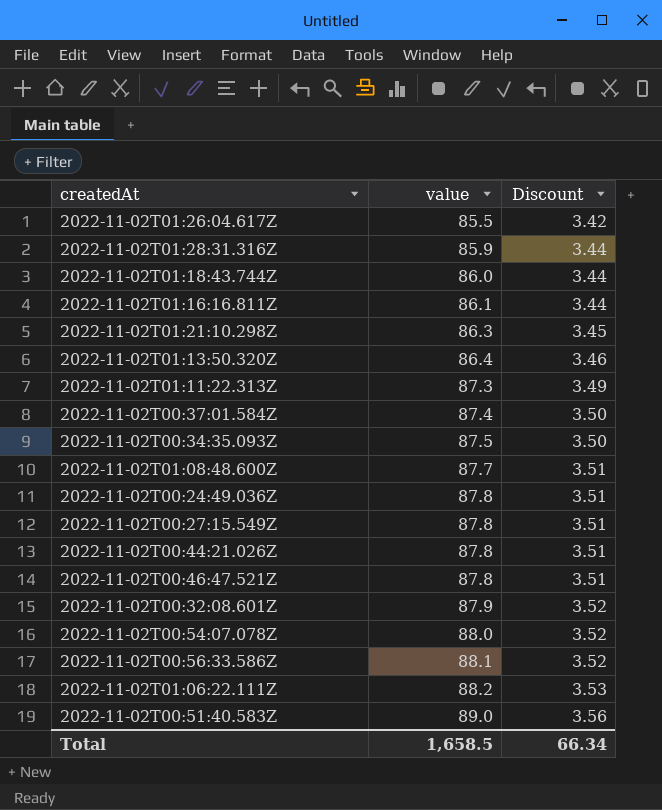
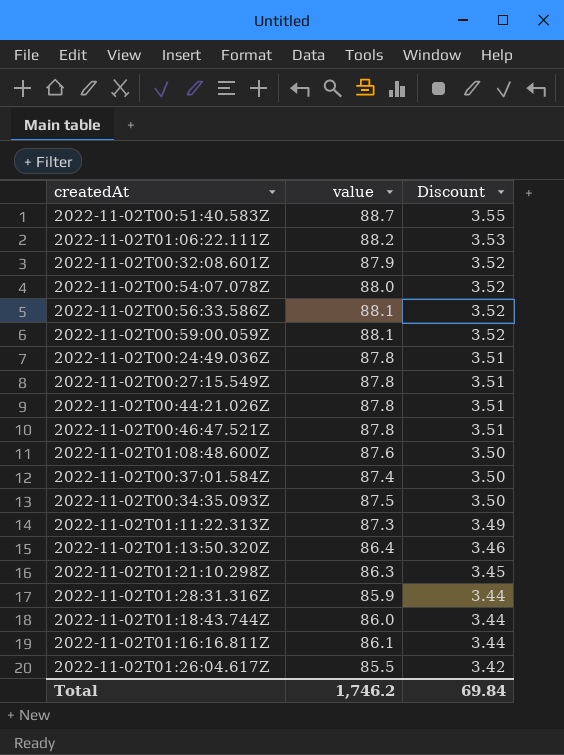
row order: value ascending -> Discount descending
2022-11-02T00:51:40.583Z | value: 89.0 -> 88.7
2022-11-02T00:51:40.583Z | Discount: 3.56 -> 3.55
row 2022-11-02T00:59:00.059Z: none -> 88.1 | 3.52
2022-11-02T01:08:48.600Z | value: 87.7 -> 87.6
2022-11-02T01:08:48.600Z | Discount: 3.51 -> 3.50
Total | value: 1,658.5 -> 1,746.2
Total | Discount: 66.34 -> 69.84

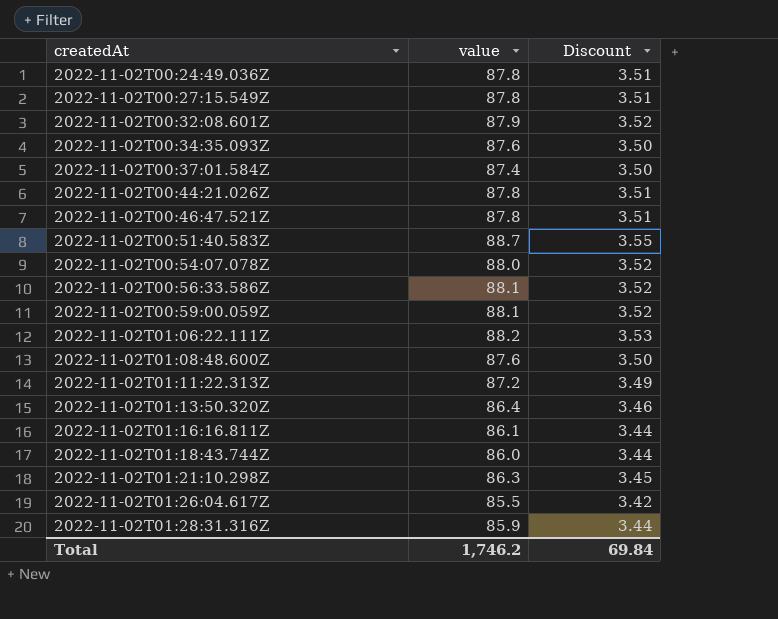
row order: Discount descending -> createdAt ascending
2022-11-02T00:34:35.093Z | value: 87.5 -> 87.6
2022-11-02T01:11:22.313Z | value: 87.3 -> 87.2

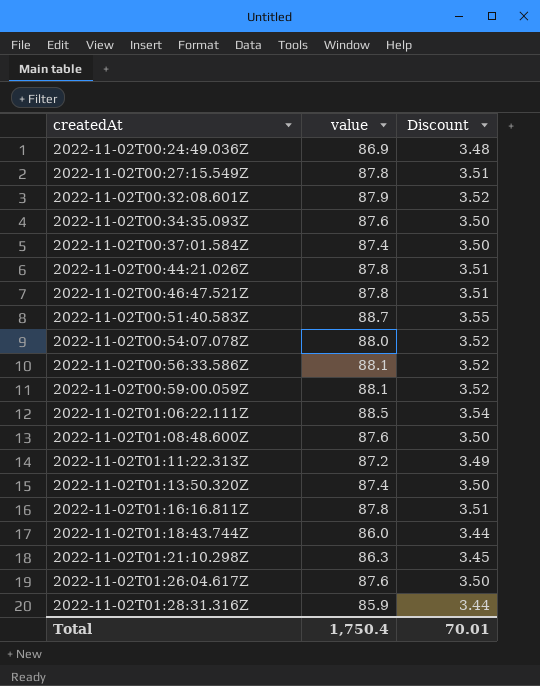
2022-11-02T00:24:49.036Z | value: 87.8 -> 86.9
2022-11-02T00:24:49.036Z | Discount: 3.51 -> 3.48
2022-11-02T01:06:22.111Z | value: 88.2 -> 88.5
2022-11-02T01:06:22.111Z | Discount: 3.53 -> 3.54
2022-11-02T01:13:50.320Z | value: 86.4 -> 87.4
2022-11-02T01:13:50.320Z | Discount: 3.46 -> 3.50
2022-11-02T01:16:16.811Z | value: 86.1 -> 87.8
2022-11-02T01:16:16.811Z | Discount: 3.44 -> 3.51
2022-11-02T01:26:04.617Z | value: 85.5 -> 87.6
2022-11-02T01:26:04.617Z | Discount: 3.42 -> 3.50
Total | value: 1,746.2 -> 1,750.4
Total | Discount: 69.84 -> 70.01

